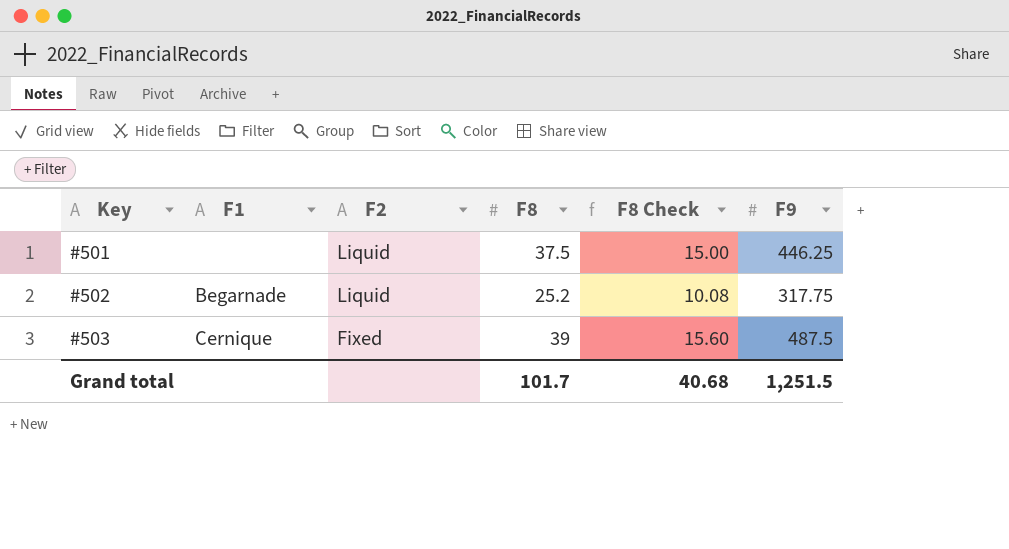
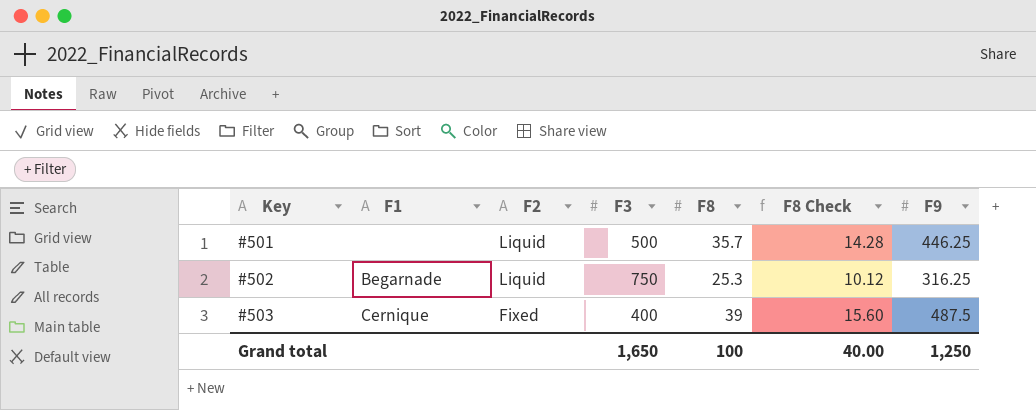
column F3 | position: none -> 4
#501 | F8: 37.5 -> 35.7
#501 | F8 Check: 15.00 -> 14.28
#502 | F8: 25.2 -> 25.3
#502 | F8 Check: 10.08 -> 10.12
#502 | F9: 317.75 -> 316.25
Grand total | F8: 101.7 -> 100
Grand total | F8 Check: 40.68 -> 40.00
Grand total | F9: 1,251.5 -> 1,250

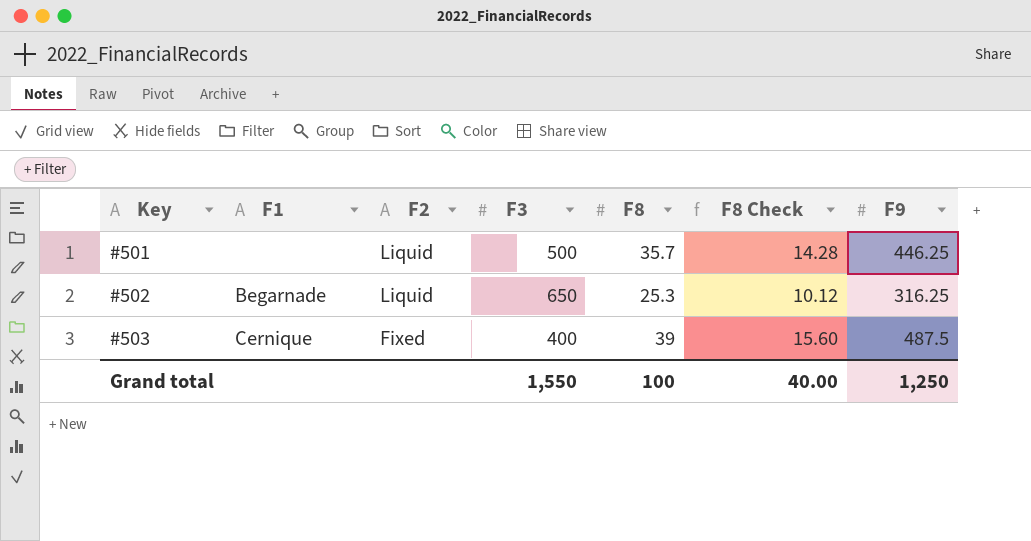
#502 | F3: 750 -> 650
Grand total | F3: 1,650 -> 1,550

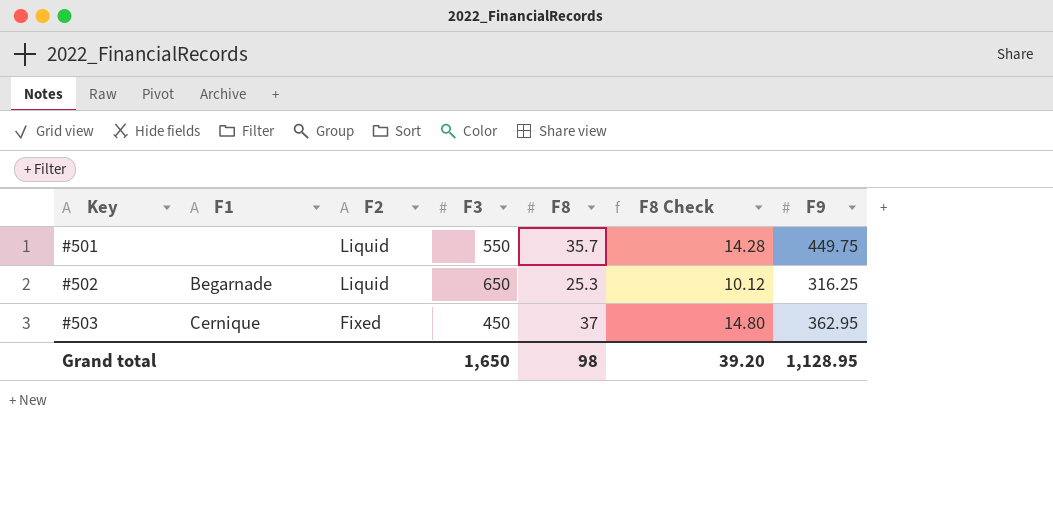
#501 | F3: 500 -> 550
#501 | F9: 446.25 -> 449.75
#503 | F3: 400 -> 450
#503 | F8: 39 -> 37
#503 | F8 Check: 15.60 -> 14.80
#503 | F9: 487.5 -> 362.95
Grand total | F3: 1,550 -> 1,650
Grand total | F8: 100 -> 98
Grand total | F8 Check: 40.00 -> 39.20
Grand total | F9: 1,250 -> 1,128.95

